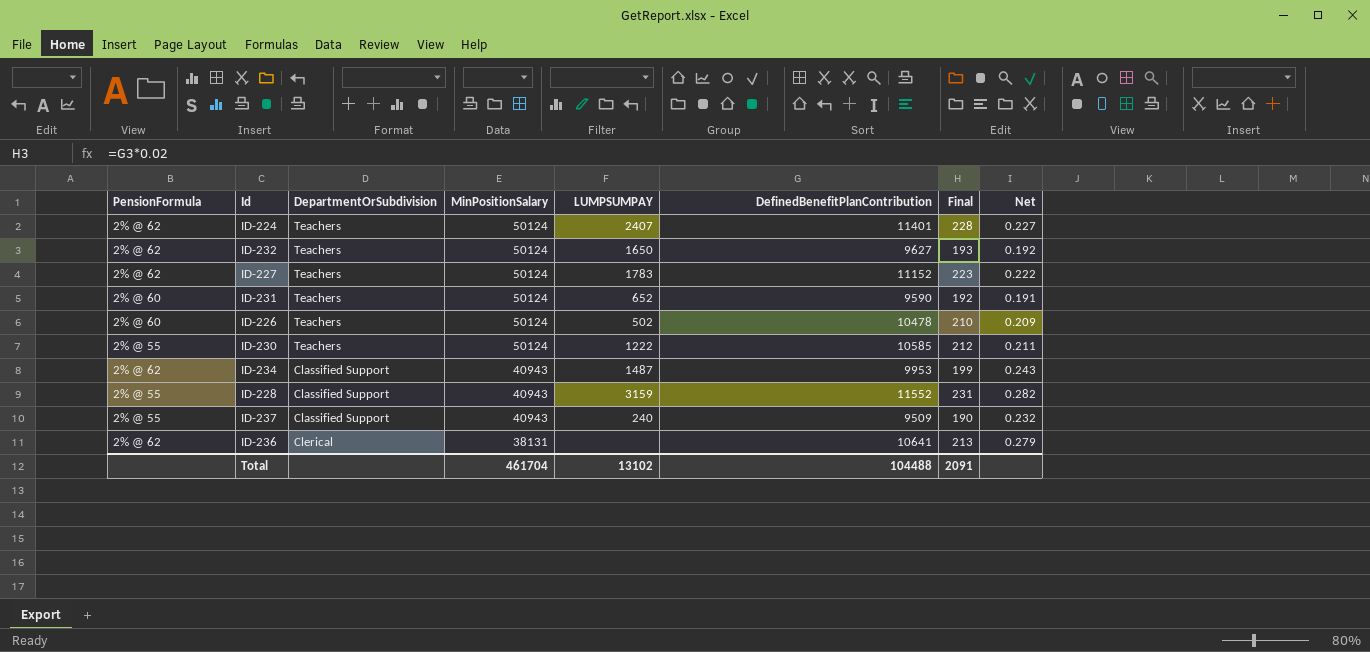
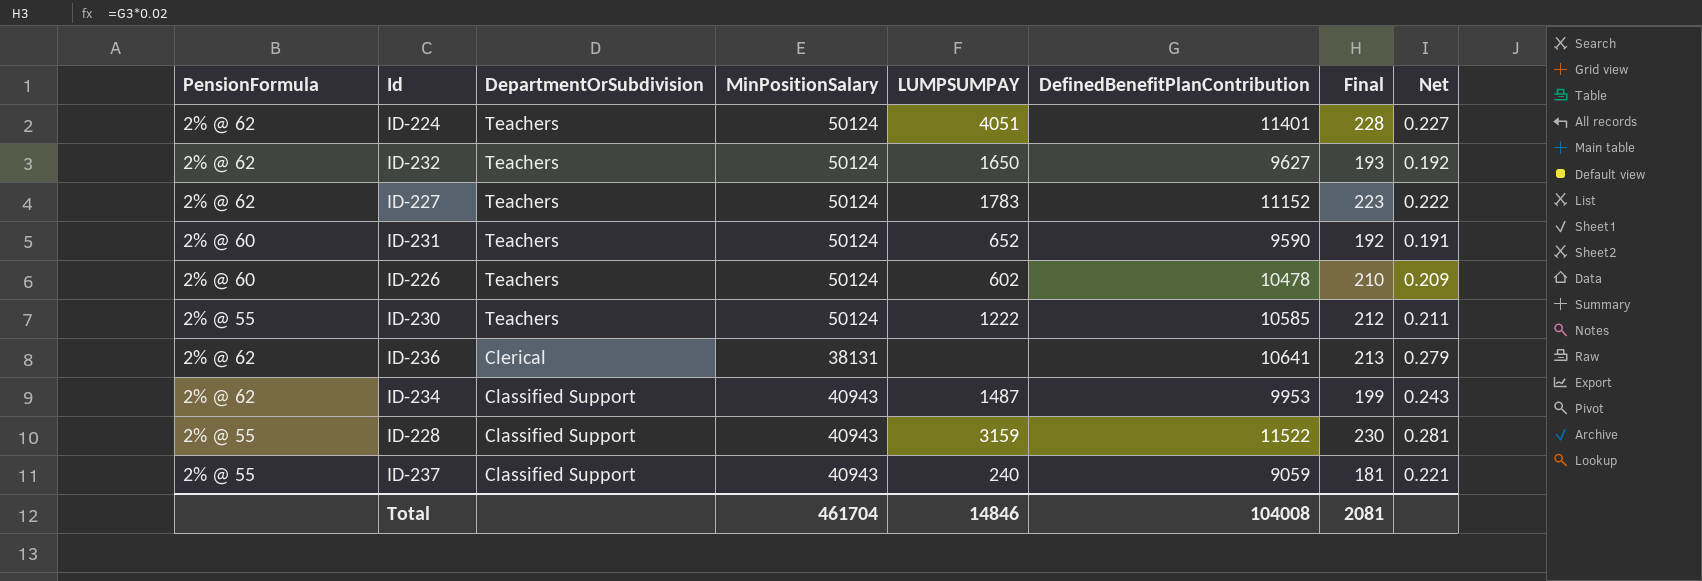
row order: MinPositionSalary descending -> DepartmentOrSubdivision descending
ID-224 | LUMPSUMPAY: 2407 -> 4051
ID-226 | LUMPSUMPAY: 502 -> 602
ID-228 | DefinedBenefitPlanContribution: 11552 -> 11522
ID-228 | Final: 231 -> 230
ID-228 | Net: 0.282 -> 0.281
ID-237 | DefinedBenefitPlanContribution: 9509 -> 9059
ID-237 | Final: 190 -> 181
ID-237 | Net: 0.232 -> 0.221
Total | LUMPSUMPAY: 13102 -> 14846
Total | DefinedBenefitPlanContribution: 104488 -> 104008
Total | Final: 2091 -> 2081

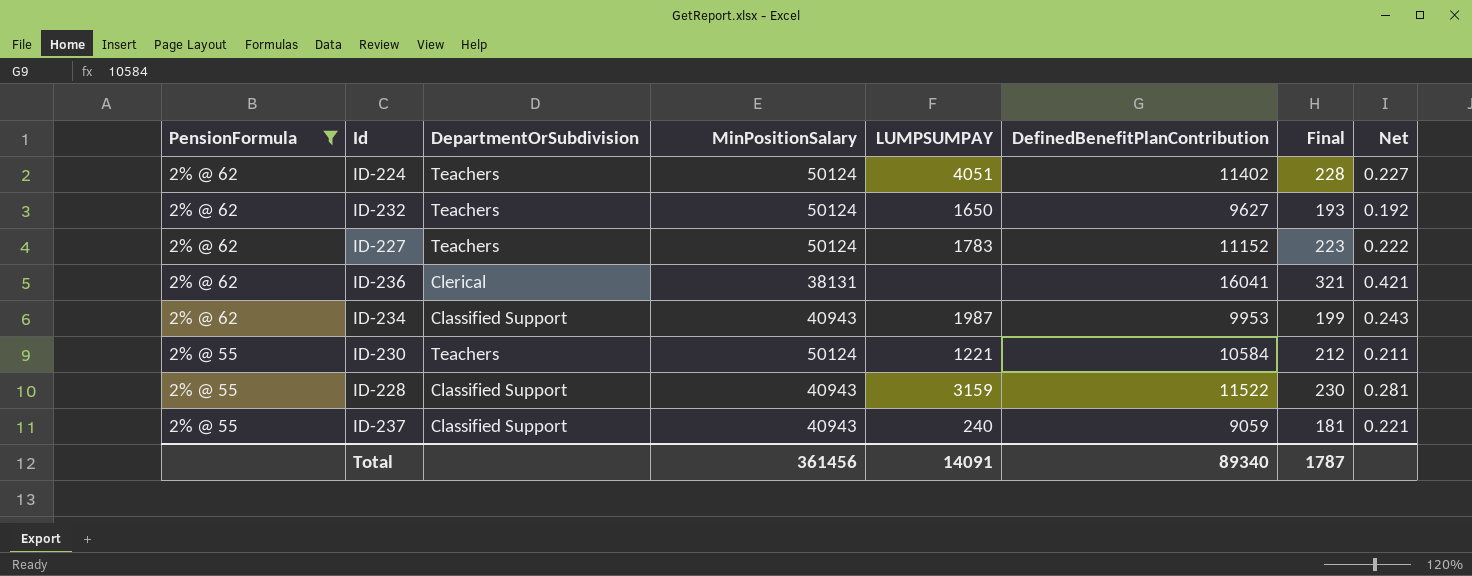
filter: none -> PensionFormula != 2% @ 60
row order: DepartmentOrSubdivision descending -> PensionFormula descending
ID-224 | DefinedBenefitPlanContribution: 11401 -> 11402
ID-236 | DefinedBenefitPlanContribution: 10641 -> 16041
ID-236 | Final: 213 -> 321
ID-236 | Net: 0.279 -> 0.421
ID-234 | LUMPSUMPAY: 1487 -> 1987
ID-230 | LUMPSUMPAY: 1222 -> 1221
ID-230 | DefinedBenefitPlanContribution: 10585 -> 10584
Total | MinPositionSalary: 461704 -> 361456
Total | LUMPSUMPAY: 14846 -> 14091
Total | DefinedBenefitPlanContribution: 104008 -> 89340
Total | Final: 2081 -> 1787

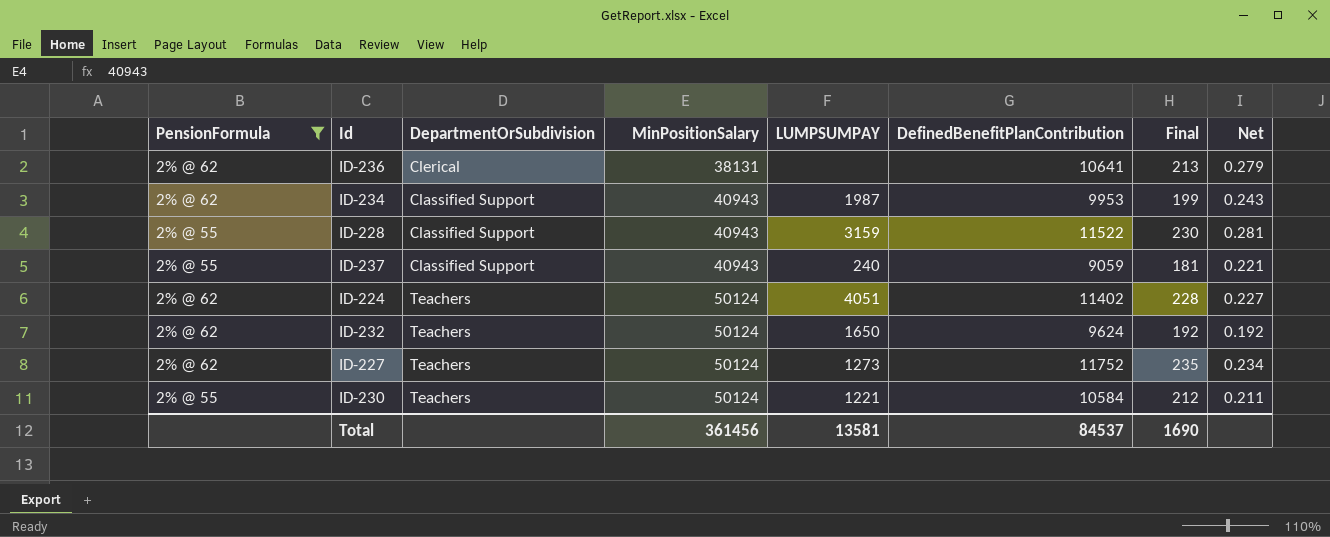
row order: PensionFormula descending -> MinPositionSalary ascending
ID-236 | DefinedBenefitPlanContribution: 16041 -> 10641
ID-236 | Final: 321 -> 213
ID-236 | Net: 0.421 -> 0.279
ID-232 | DefinedBenefitPlanContribution: 9627 -> 9624
ID-232 | Final: 193 -> 192
ID-227 | LUMPSUMPAY: 1783 -> 1273
ID-227 | DefinedBenefitPlanContribution: 11152 -> 11752
ID-227 | Final: 223 -> 235
ID-227 | Net: 0.222 -> 0.234
Total | LUMPSUMPAY: 14091 -> 13581
Total | DefinedBenefitPlanContribution: 89340 -> 84537
Total | Final: 1787 -> 1690

